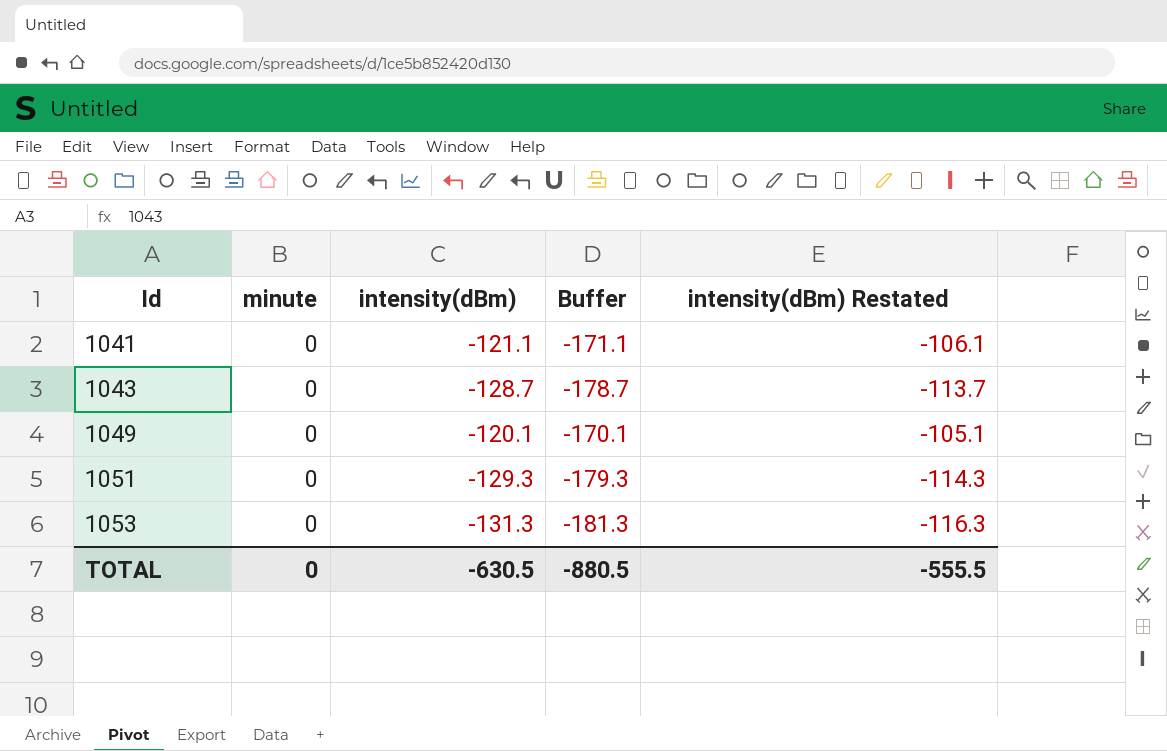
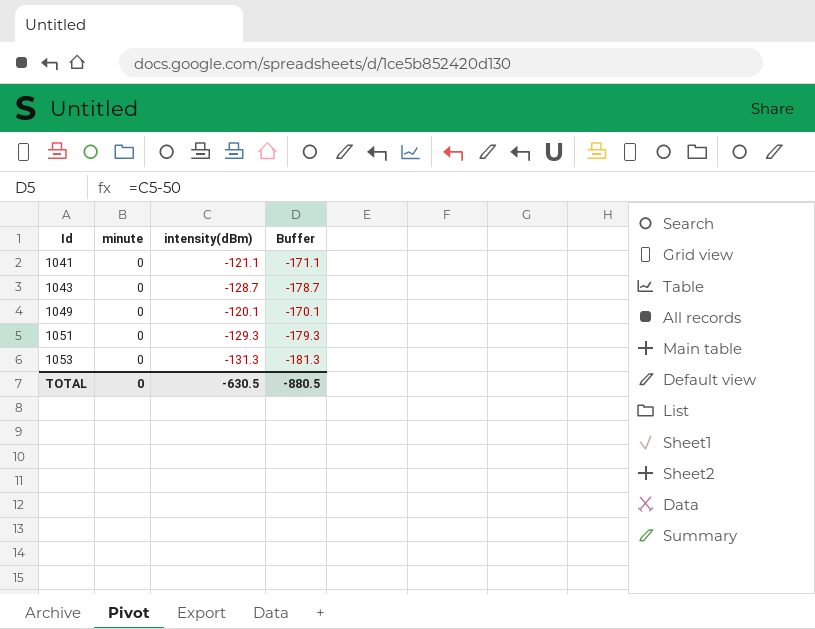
column intensity(dBm) Restated | formula: [intensity(dBm)] + 15 -> none

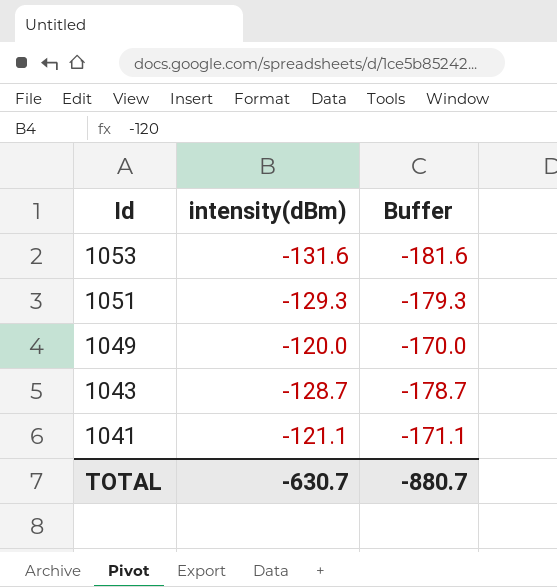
row order: Id ascending -> Id descending
column minute | position: 2 -> none
1053 | intensity(dBm): -131.3 -> -131.6
1053 | Buffer: -181.3 -> -181.6
1049 | intensity(dBm): -120.1 -> -120.0
1049 | Buffer: -170.1 -> -170.0
TOTAL | intensity(dBm): -630.5 -> -630.7
TOTAL | Buffer: -880.5 -> -880.7

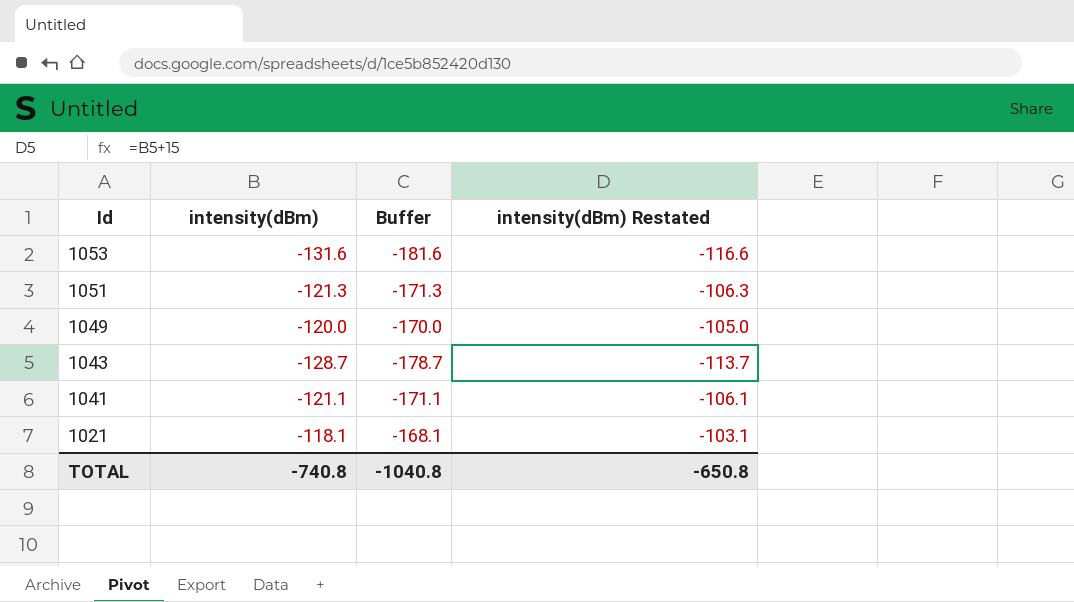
column intensity(dBm) Restated | formula: none -> [intensity(dBm)] + 15
1051 | intensity(dBm): -129.3 -> -121.3
1051 | Buffer: -179.3 -> -171.3
row 1021: none -> -118.1 | -168.1 | -103.1
TOTAL | intensity(dBm): -630.7 -> -740.8
TOTAL | Buffer: -880.7 -> -1040.8

